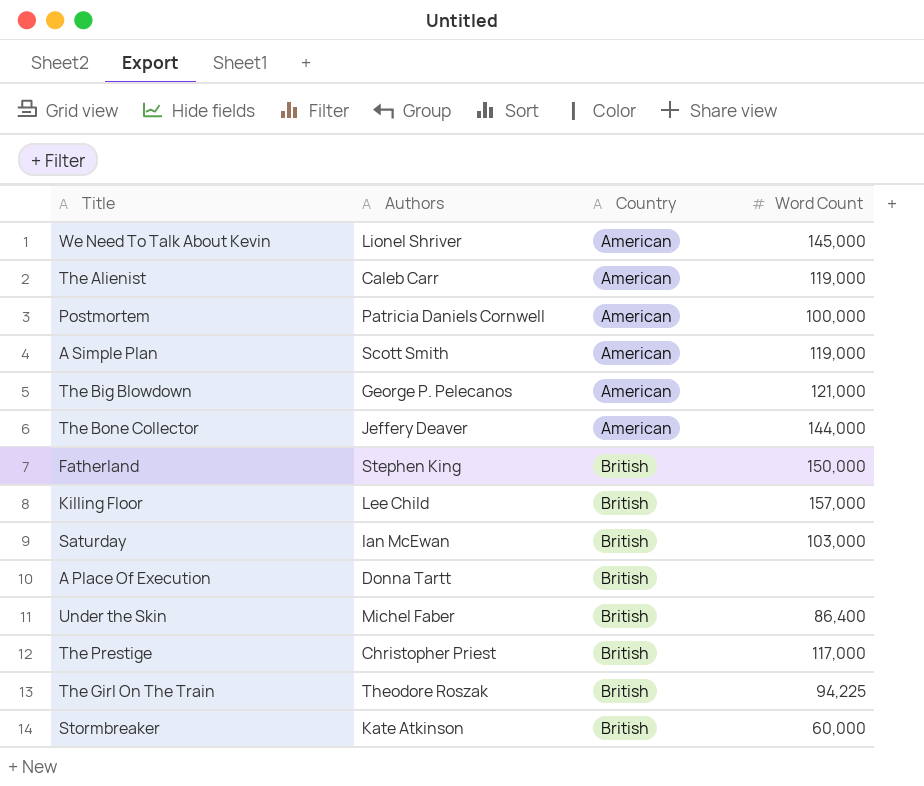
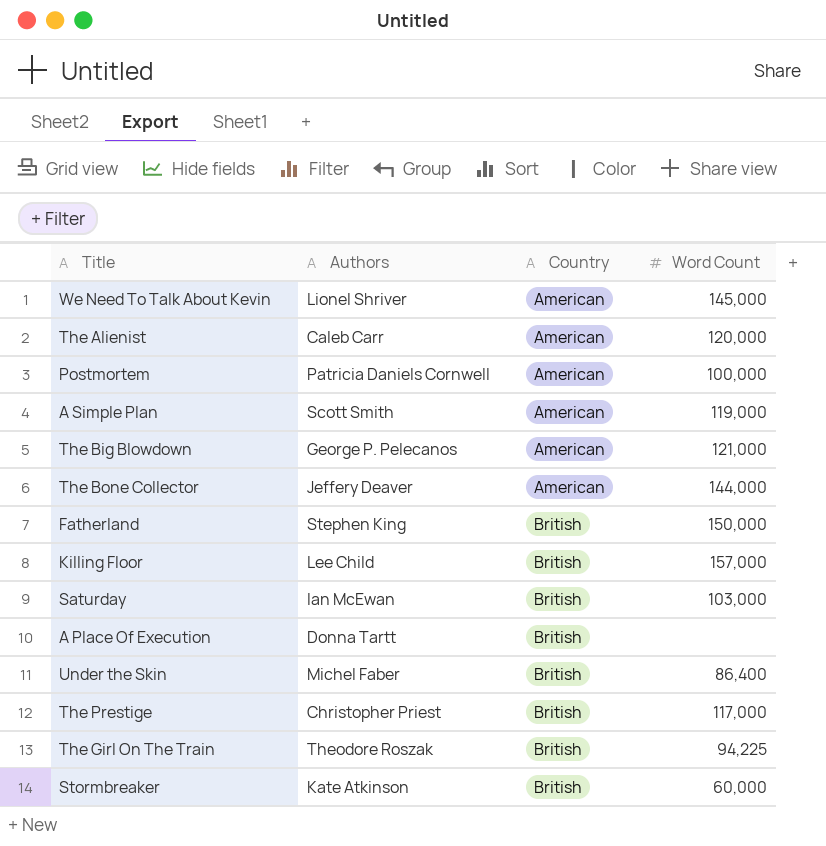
The Alienist | Word Count: 119,000 -> 120,000

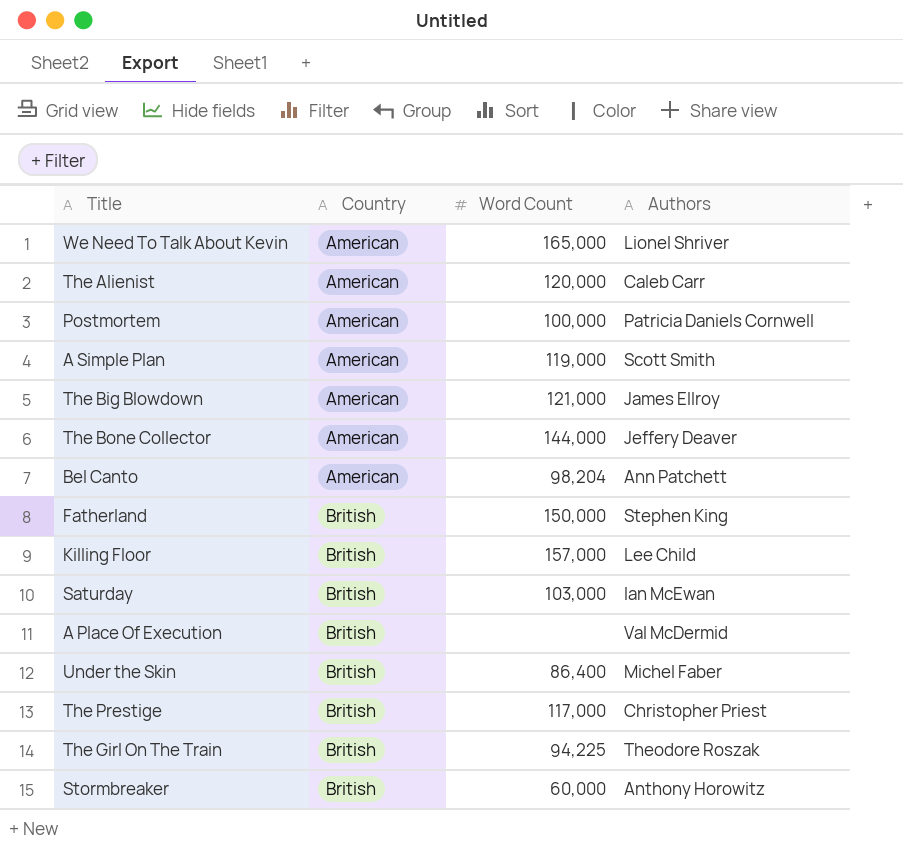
column Authors | position: 2 -> 4
We Need To Talk About Kevin | Word Count: 145,000 -> 165,000
The Big Blowdown | Authors: George P. Pelecanos -> James Ellroy
row Bel Canto: none -> American | 98,204 | Ann Patchett
A Place Of Execution | Authors: Donna Tartt -> Val McDermid
Stormbreaker | Authors: Kate Atkinson -> Anthony Horowitz

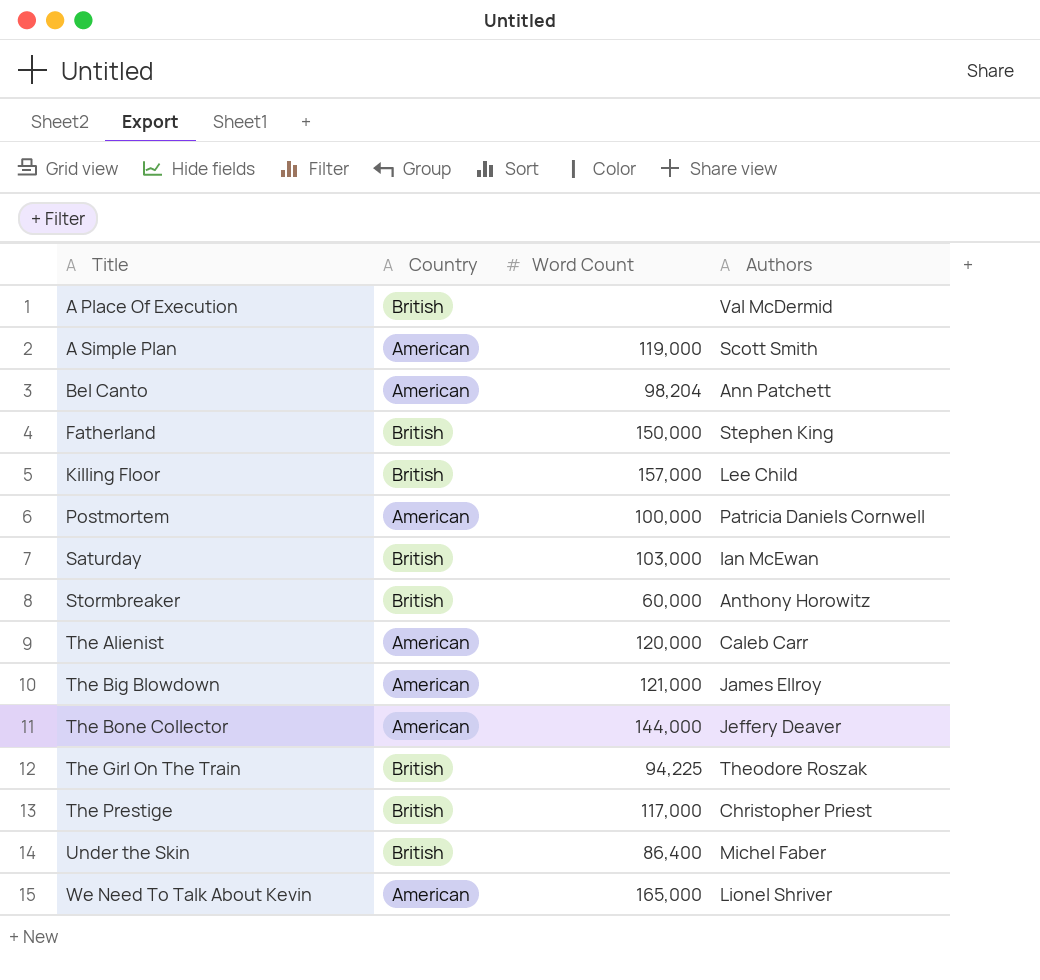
row order: Country ascending -> Title ascending

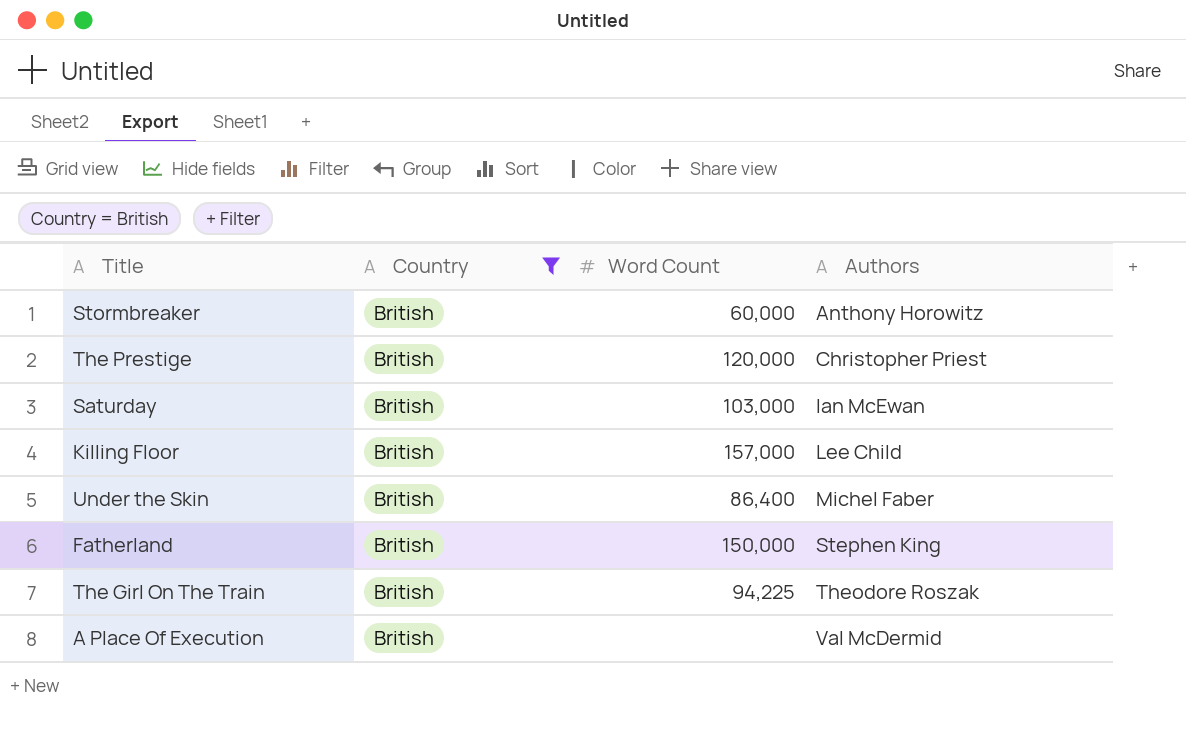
filter: none -> Country = British
row order: Title ascending -> Authors ascending
The Prestige | Word Count: 117,000 -> 120,000

